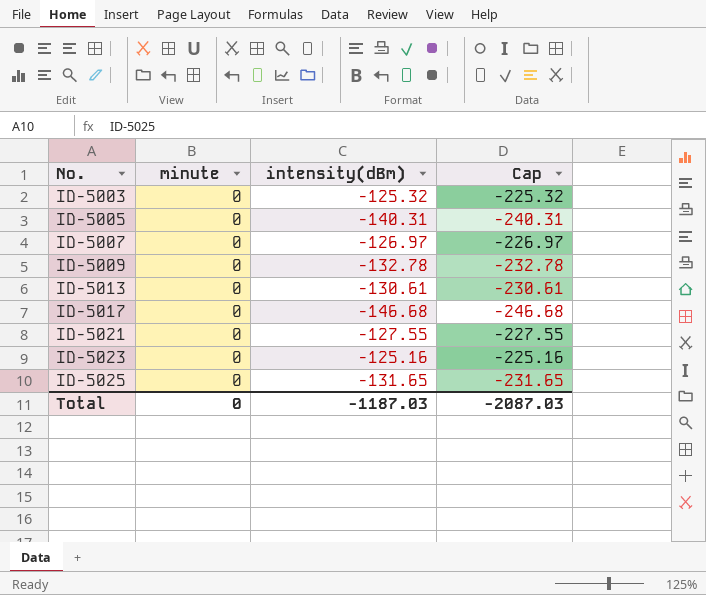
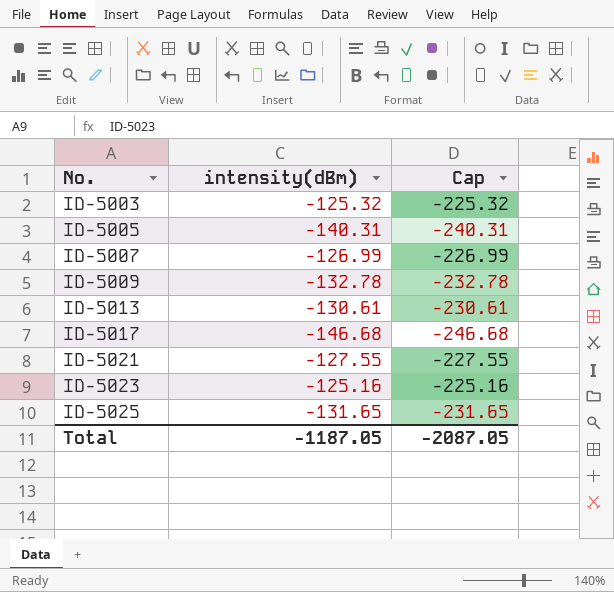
column minute | position: 2 -> none
ID-5007 | intensity(dBm): -126.97 -> -126.99
ID-5007 | Cap: -226.97 -> -226.99
Total | intensity(dBm): -1187.03 -> -1187.05
Total | Cap: -2087.03 -> -2087.05

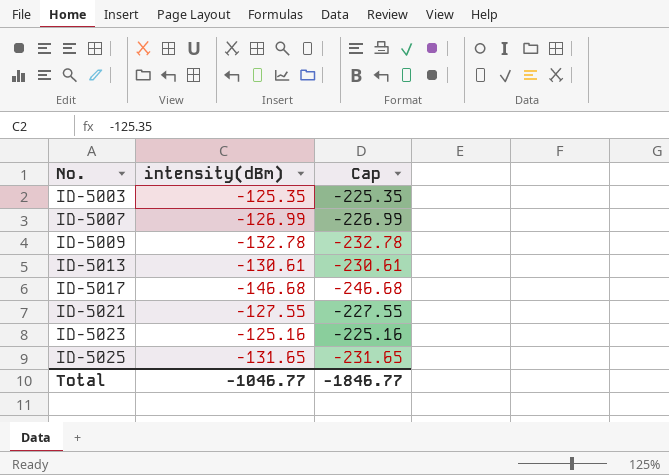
row ID-5005: -140.31 | -240.31 -> none
ID-5003 | intensity(dBm): -125.32 -> -125.35
ID-5003 | Cap: -225.32 -> -225.35
Total | intensity(dBm): -1187.05 -> -1046.77
Total | Cap: -2087.05 -> -1846.77

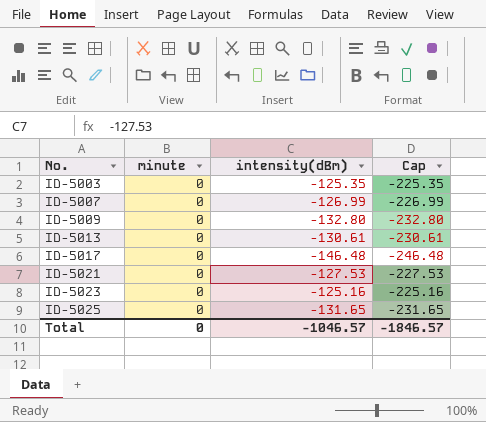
column minute | position: none -> 2
ID-5009 | intensity(dBm): -132.78 -> -132.80
ID-5009 | Cap: -232.78 -> -232.80
ID-5017 | intensity(dBm): -146.68 -> -146.48
ID-5017 | Cap: -246.68 -> -246.48
ID-5021 | intensity(dBm): -127.55 -> -127.53
ID-5021 | Cap: -227.55 -> -227.53
Total | intensity(dBm): -1046.77 -> -1046.57
Total | Cap: -1846.77 -> -1846.57

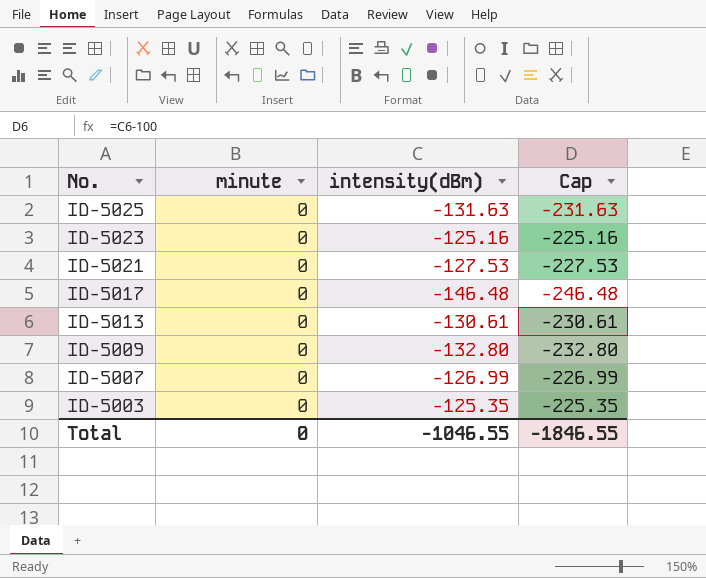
row order: No. ascending -> No. descending
ID-5025 | intensity(dBm): -131.65 -> -131.63
ID-5025 | Cap: -231.65 -> -231.63
Total | intensity(dBm): -1046.57 -> -1046.55
Total | Cap: -1846.57 -> -1846.55

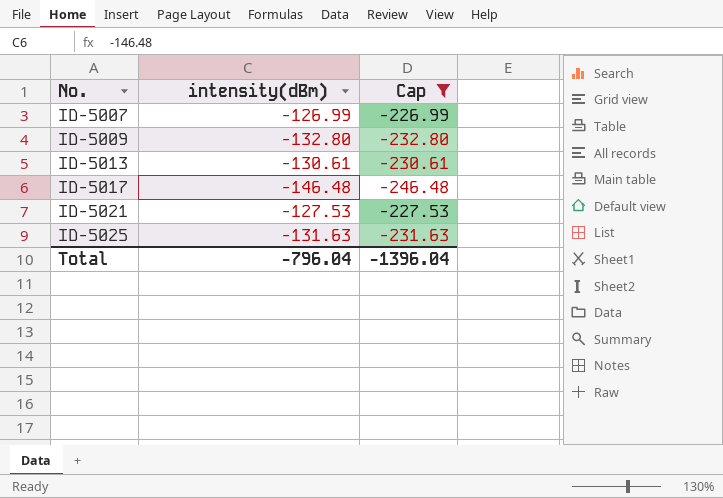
filter: none -> Cap <= -226.99
row order: No. descending -> No. ascending
column minute | position: 2 -> none
Total | intensity(dBm): -1046.55 -> -796.04
Total | Cap: -1846.55 -> -1396.04

